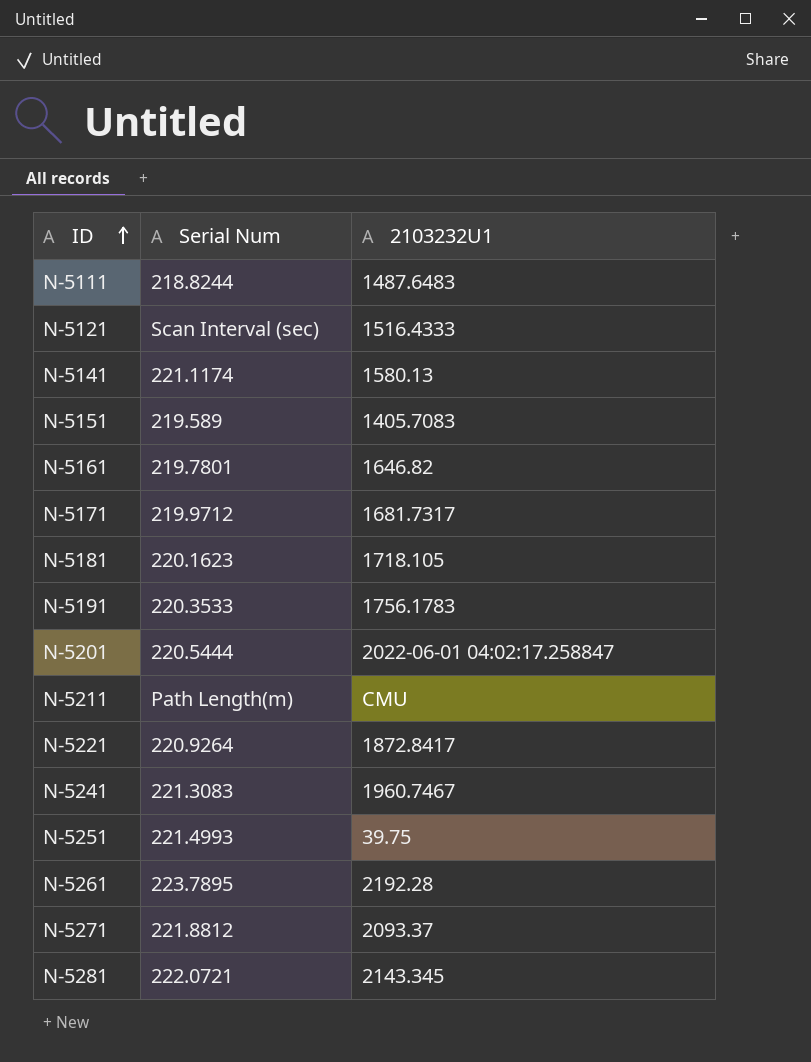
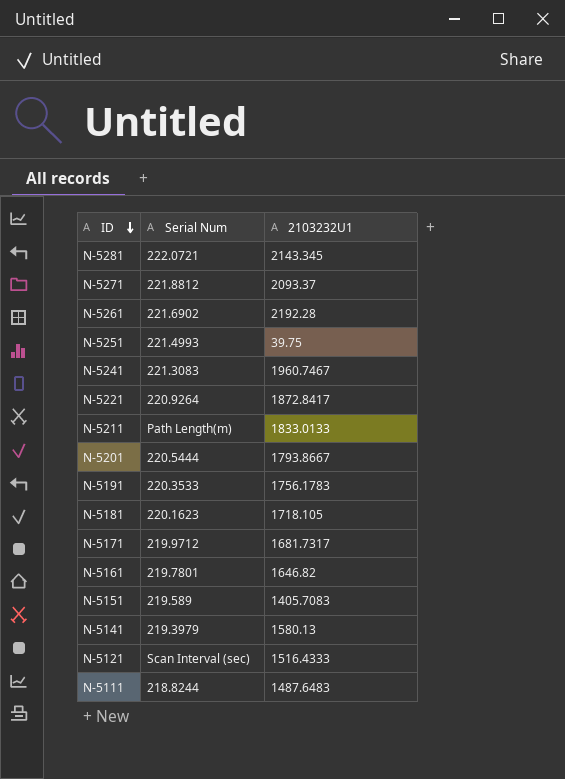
row order: ID ascending -> ID descending
N-5261 | Serial Num: 223.7895 -> 221.6902
N-5211 | 2103232U1: CMU -> 1833.0133
N-5201 | 2103232U1: 2022-06-01 04:02:17.258847 -> 1793.8667
N-5141 | Serial Num: 221.1174 -> 219.3979

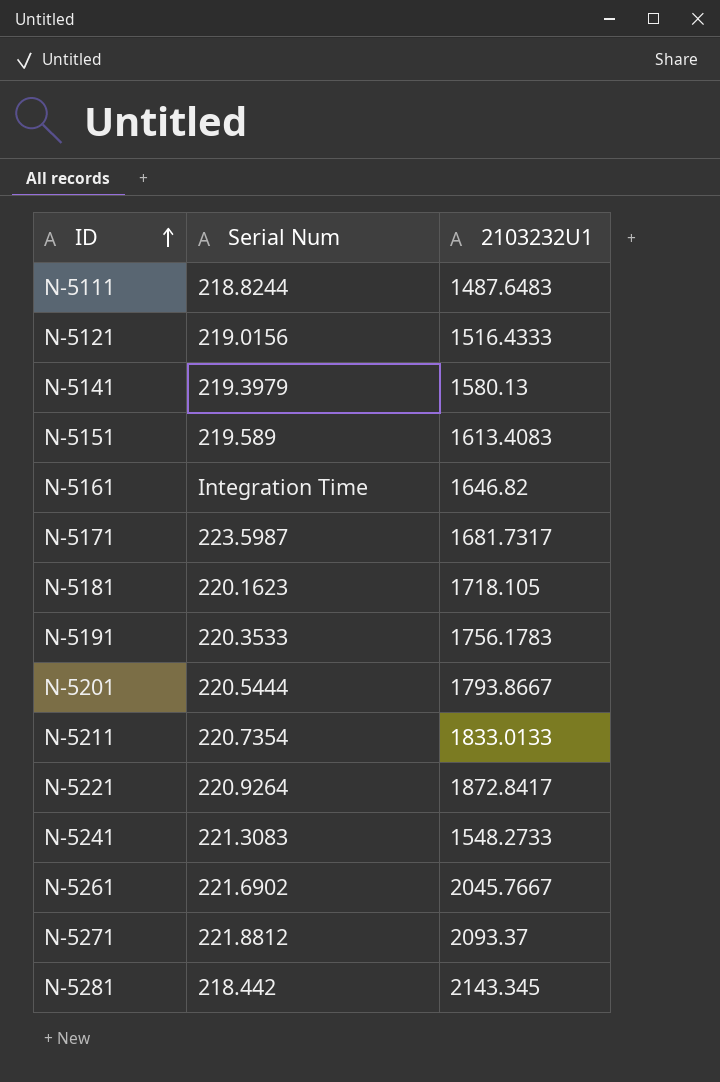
row order: ID descending -> ID ascending
row N-5251: 221.4993 | 39.75 -> none
N-5121 | Serial Num: Scan Interval (sec) -> 219.0156
N-5151 | 2103232U1: 1405.7083 -> 1613.4083
N-5161 | Serial Num: 219.7801 -> Integration Time
N-5171 | Serial Num: 219.9712 -> 223.5987
N-5211 | Serial Num: Path Length(m) -> 220.7354
N-5241 | 2103232U1: 1960.7467 -> 1548.2733
N-5261 | 2103232U1: 2192.28 -> 2045.7667
N-5281 | Serial Num: 222.0721 -> 218.442

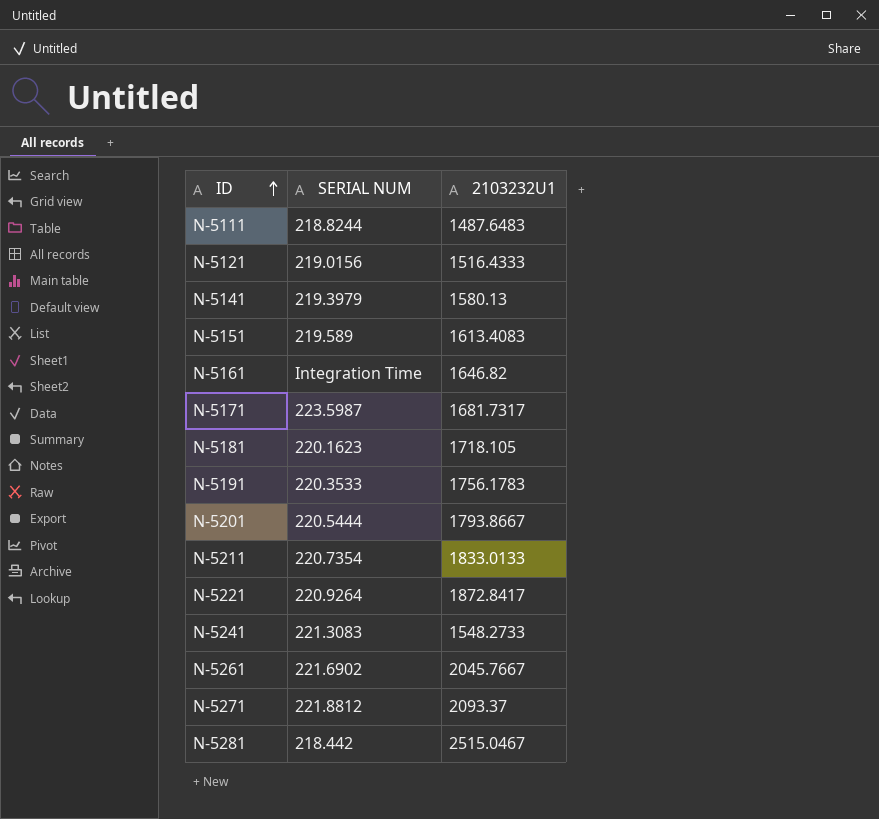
column name: Serial Num -> SERIAL NUM
N-5281 | 2103232U1: 2143.345 -> 2515.0467

